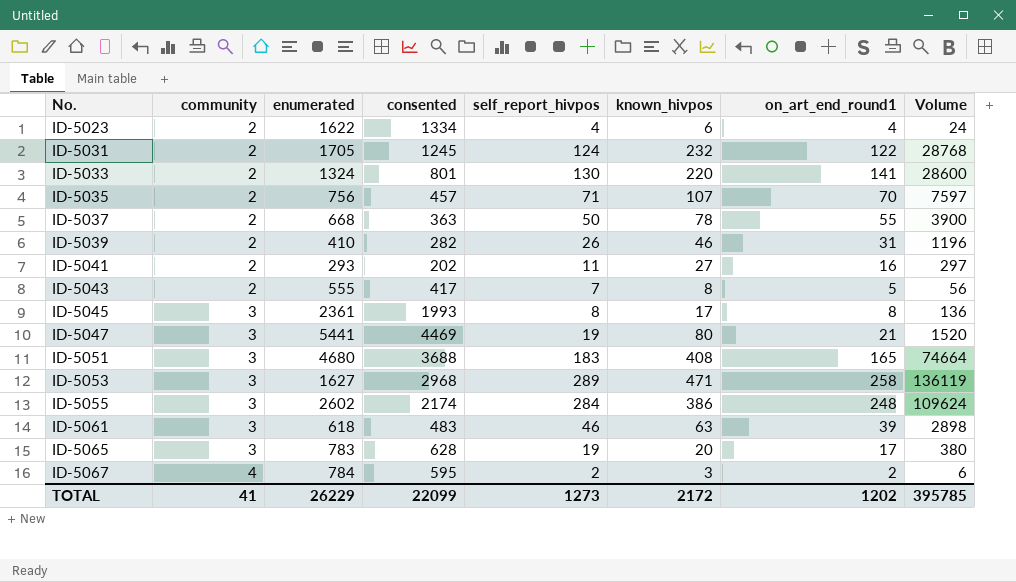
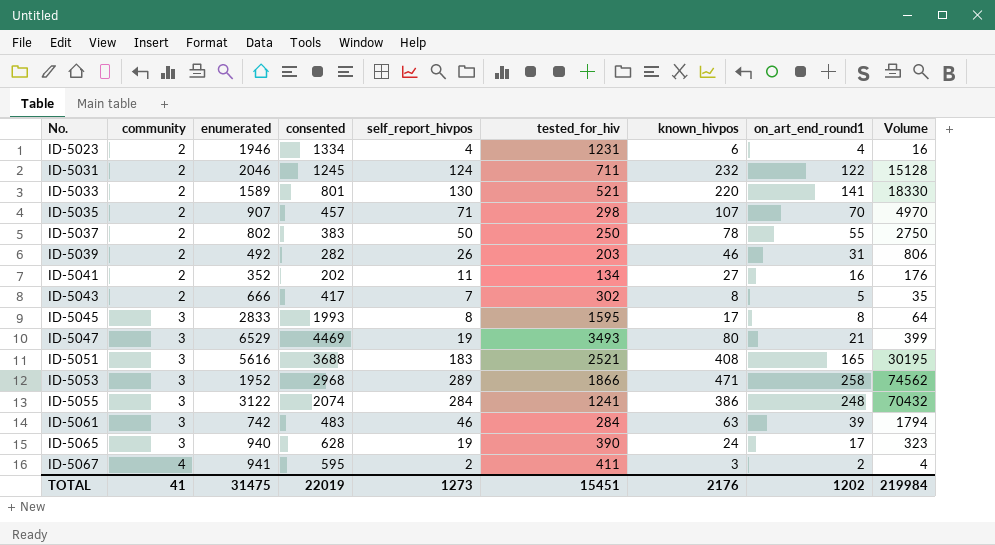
column tested_for_hiv | position: none -> 6
column Volume | formula: [self_report_hivpos] * [known_hivpos] -> [self_report_hivpos] * [on_art_end_round1]
ID-5023 | enumerated: 1622 -> 1946
ID-5031 | enumerated: 1705 -> 2046
ID-5033 | enumerated: 1324 -> 1589
ID-5035 | enumerated: 756 -> 907
ID-5037 | enumerated: 668 -> 802
ID-5037 | consented: 363 -> 383
ID-5039 | enumerated: 410 -> 492
ID-5041 | enumerated: 293 -> 352
ID-5043 | enumerated: 555 -> 666
ID-5045 | enumerated: 2361 -> 2833
ID-5047 | enumerated: 5441 -> 6529
ID-5051 | enumerated: 4680 -> 5616
ID-5053 | enumerated: 1627 -> 1952
ID-5055 | enumerated: 2602 -> 3122
ID-5055 | consented: 2174 -> 2074
ID-5061 | enumerated: 618 -> 742
ID-5065 | enumerated: 783 -> 940
ID-5065 | known_hivpos: 20 -> 24
ID-5067 | enumerated: 784 -> 941
TOTAL | enumerated: 26229 -> 31475
TOTAL | consented: 22099 -> 22019
TOTAL | known_hivpos: 2172 -> 2176
TOTAL | Volume: 395785 -> 219984

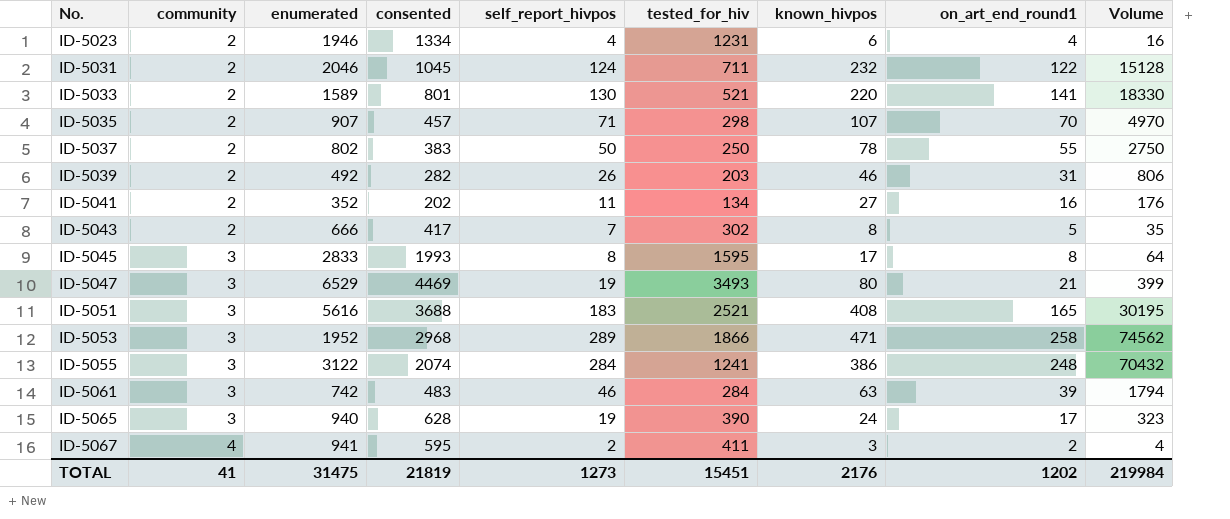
ID-5031 | consented: 1245 -> 1045
TOTAL | consented: 22019 -> 21819

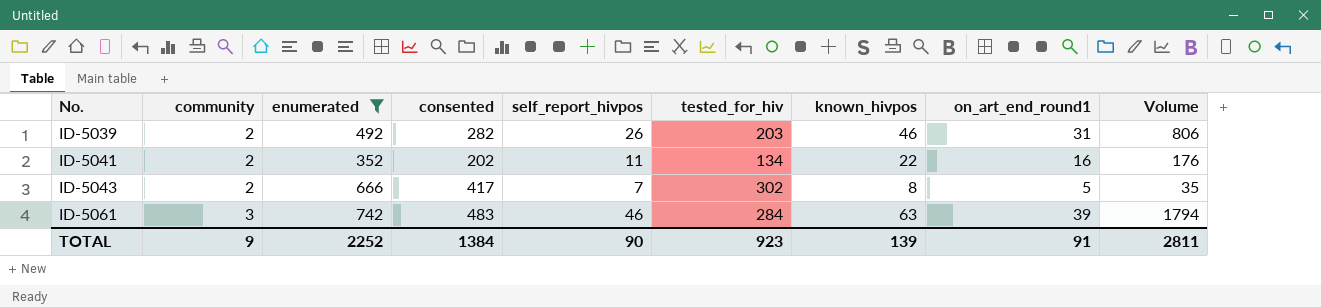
filter: none -> enumerated <= 742
ID-5041 | known_hivpos: 27 -> 22
TOTAL | community: 41 -> 9
TOTAL | enumerated: 31475 -> 2252
TOTAL | consented: 21819 -> 1384
TOTAL | self_report_hivpos: 1273 -> 90
TOTAL | tested_for_hiv: 15451 -> 923
TOTAL | known_hivpos: 2176 -> 139
TOTAL | on_art_end_round1: 1202 -> 91
TOTAL | Volume: 219984 -> 2811

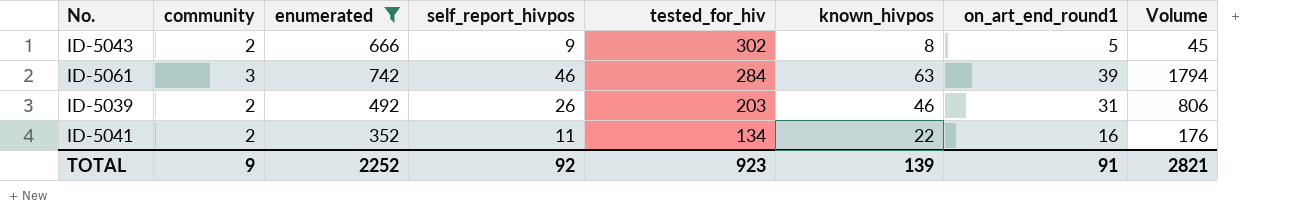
row order: No. ascending -> tested_for_hiv descending
column consented | position: 4 -> none
ID-5043 | self_report_hivpos: 7 -> 9
ID-5043 | Volume: 35 -> 45
TOTAL | self_report_hivpos: 90 -> 92
TOTAL | Volume: 2811 -> 2821

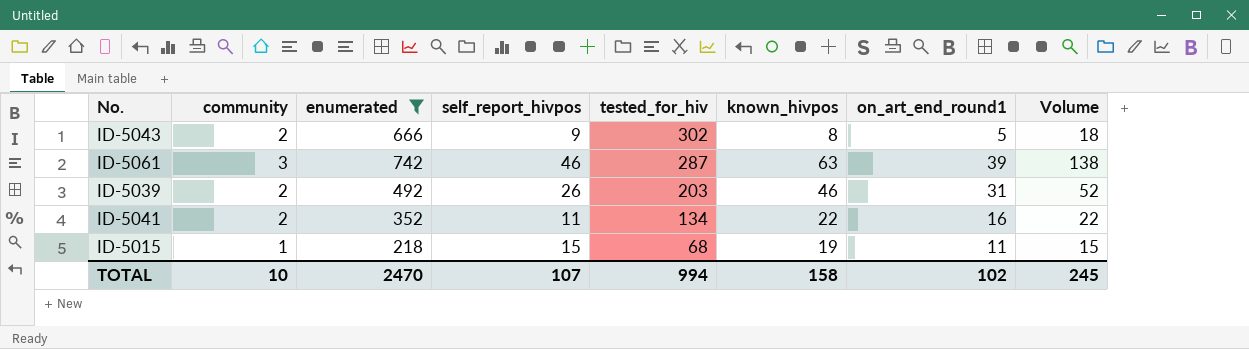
column Volume | formula: [self_report_hivpos] * [on_art_end_round1] -> [community] * [self_report_hivpos]
ID-5061 | tested_for_hiv: 284 -> 287
row ID-5015: none -> 1 | 218 | 15 | 68 | 19 | 11 | 15
TOTAL | community: 9 -> 10
TOTAL | enumerated: 2252 -> 2470
TOTAL | self_report_hivpos: 92 -> 107
TOTAL | tested_for_hiv: 923 -> 994
TOTAL | known_hivpos: 139 -> 158
TOTAL | on_art_end_round1: 91 -> 102
TOTAL | Volume: 2821 -> 245

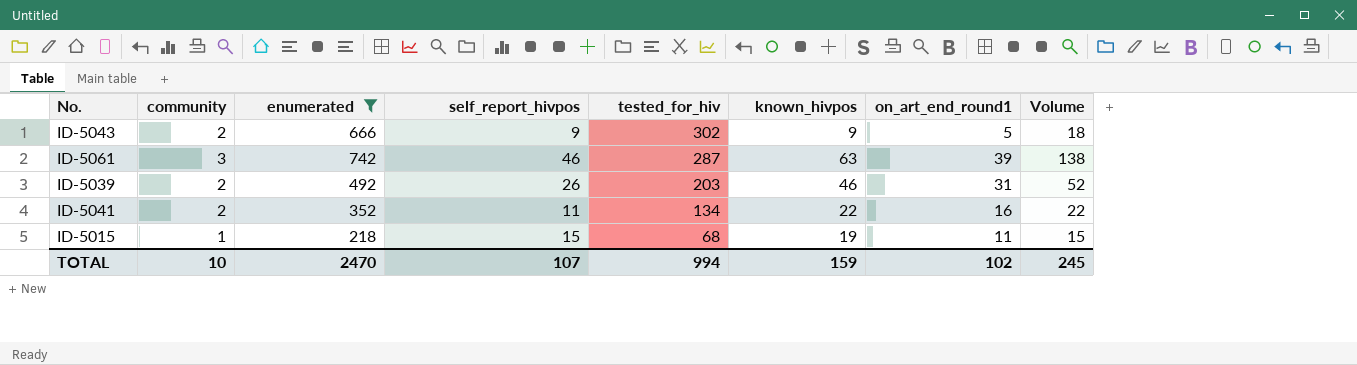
ID-5043 | known_hivpos: 8 -> 9
TOTAL | known_hivpos: 158 -> 159

